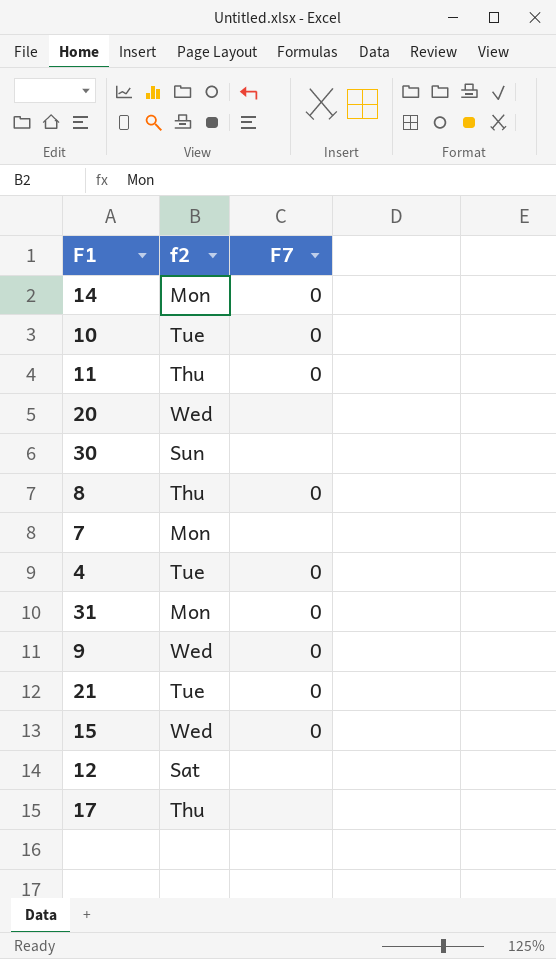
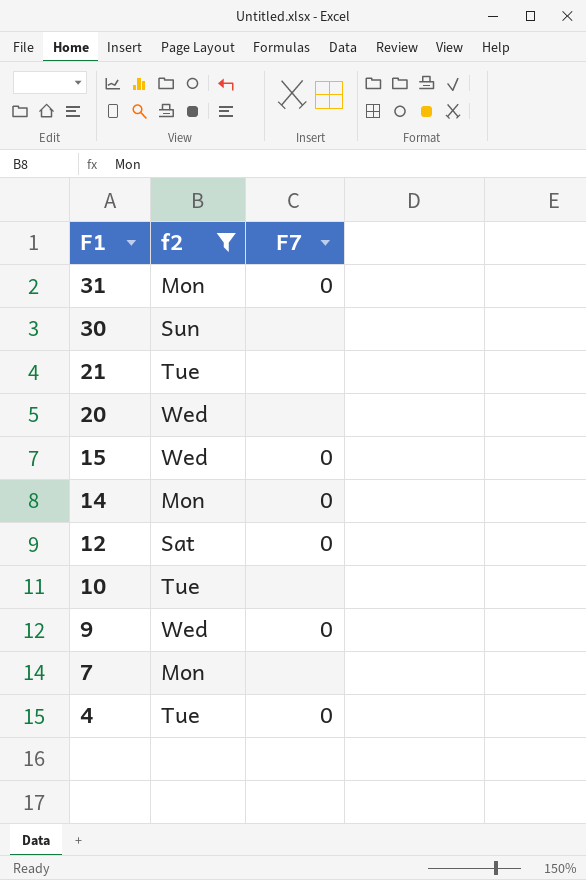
filter: none -> f2 != Thu
row order: none -> F1 descending
21 | F7: 0 -> none
12 | F7: none -> 0
10 | F7: 0 -> none

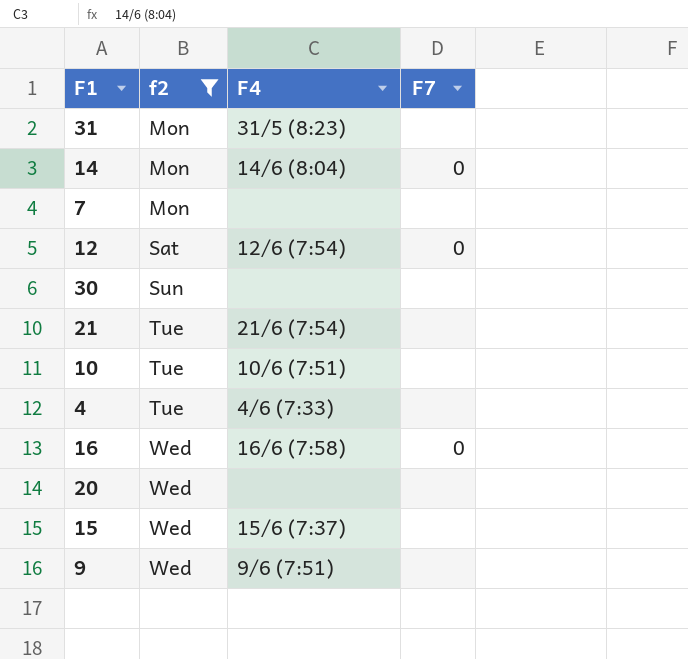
row order: F1 descending -> f2 ascending
column F4 | position: none -> 3
31 | F7: 0 -> none
4 | F7: 0 -> none
row 16: none -> Wed | 16/6 (7:58) | 0
15 | F7: 0 -> none
9 | F7: 0 -> none

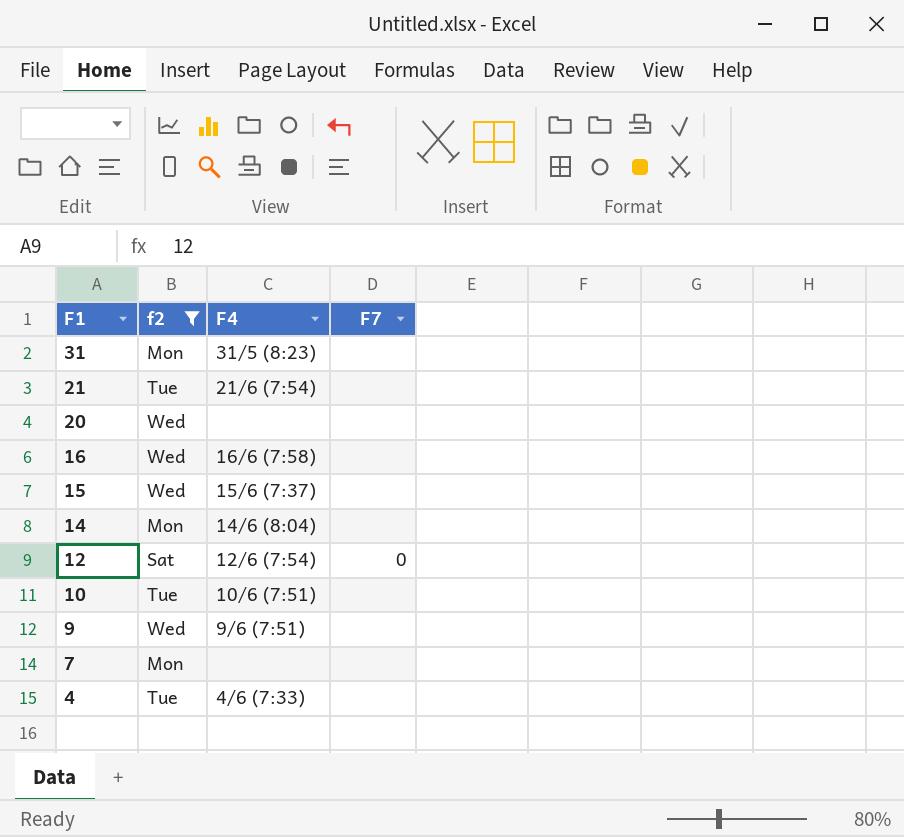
row order: f2 ascending -> F1 descending
row 30: Sun | none | none -> none
16 | F7: 0 -> none
14 | F7: 0 -> none

